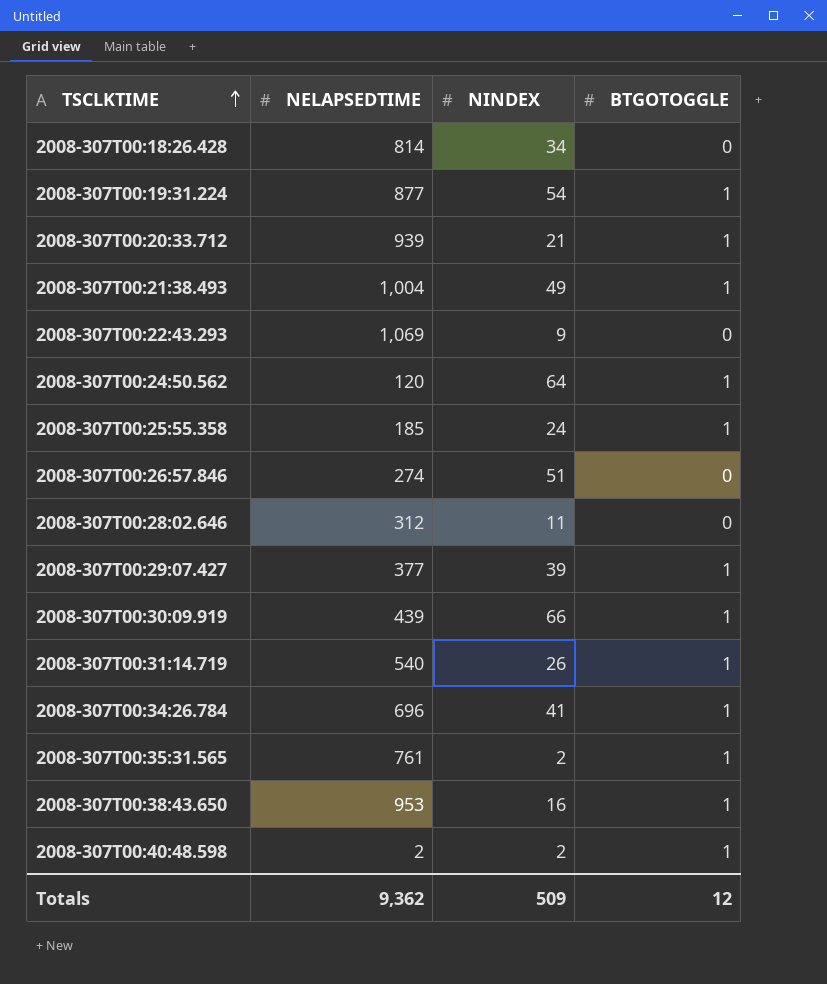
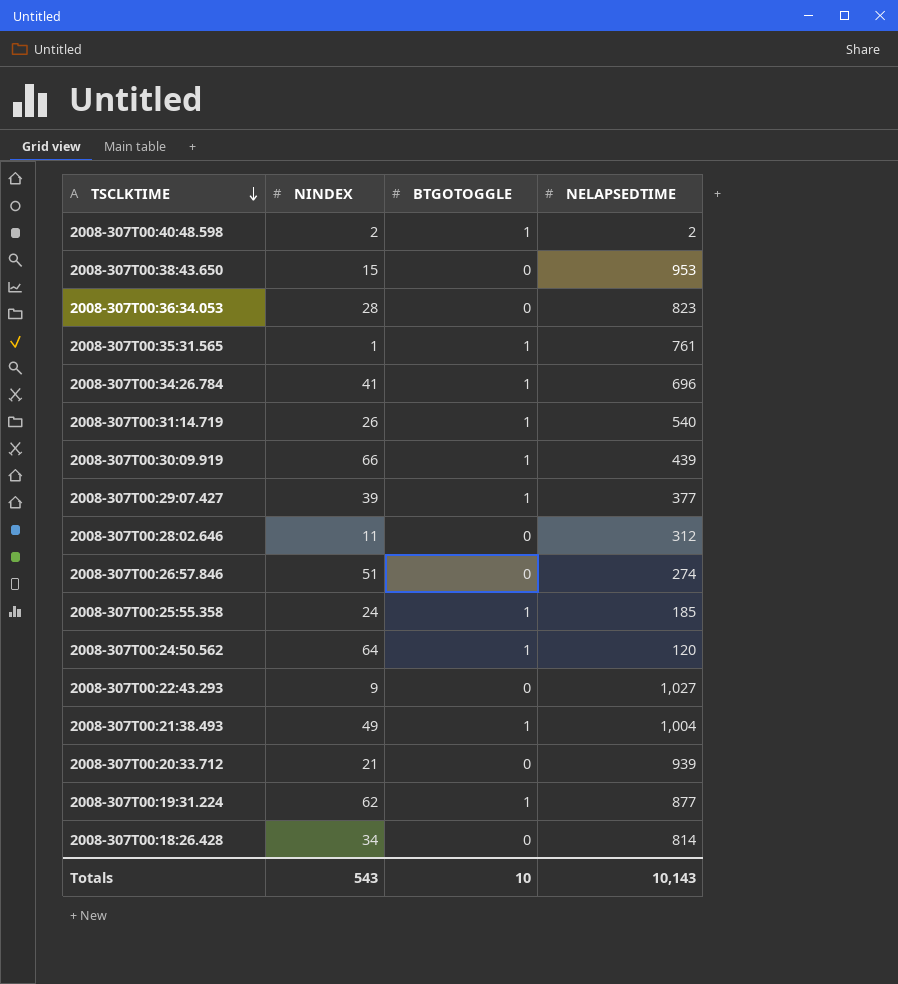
row order: TSCLKTIME ascending -> TSCLKTIME descending
column NELAPSEDTIME | position: 2 -> 4
2008-307T00:38:43.650 | NINDEX: 16 -> 15
2008-307T00:38:43.650 | BTGOTOGGLE: 1 -> 0
row 2008-307T00:36:34.053: none -> 28 | 0 | 823
2008-307T00:35:31.565 | NINDEX: 2 -> 1
2008-307T00:22:43.293 | NELAPSEDTIME: 1,069 -> 1,027
2008-307T00:20:33.712 | BTGOTOGGLE: 1 -> 0
2008-307T00:19:31.224 | NINDEX: 54 -> 62
Totals | NINDEX: 509 -> 543
Totals | BTGOTOGGLE: 12 -> 10
Totals | NELAPSEDTIME: 9,362 -> 10,143

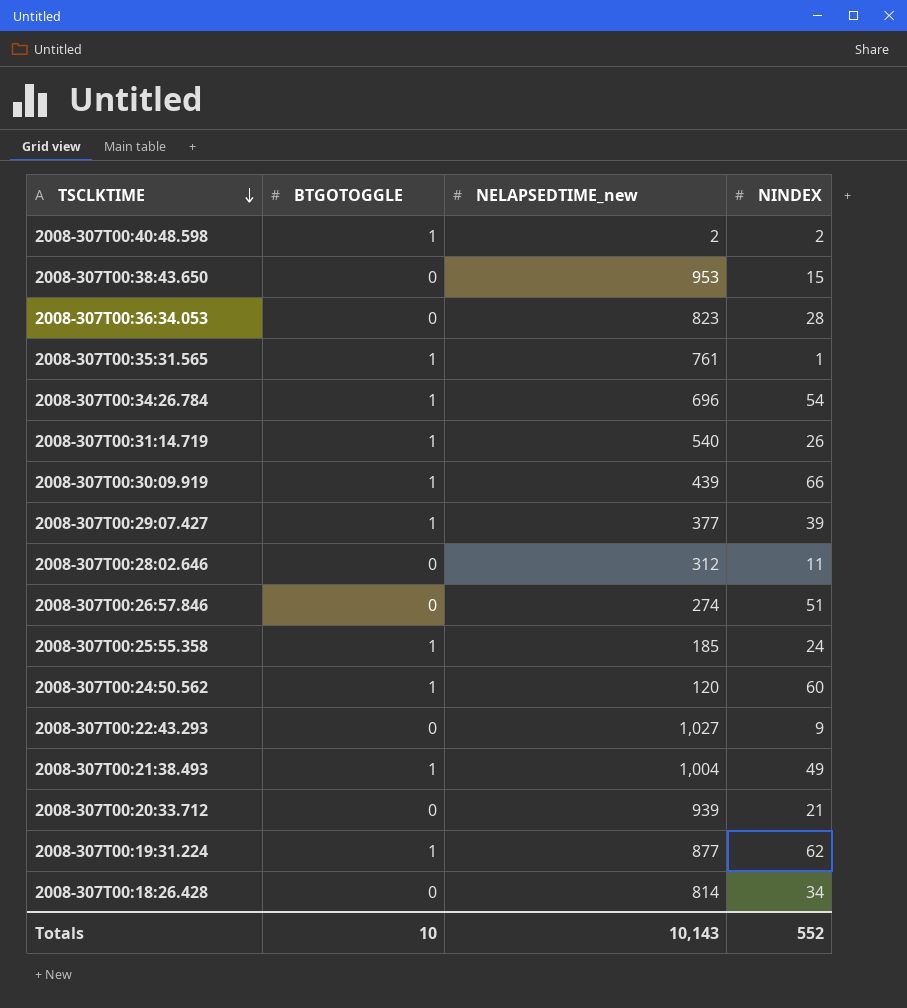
column name: NELAPSEDTIME -> NELAPSEDTIME_new
column NINDEX | position: 2 -> 4
2008-307T00:34:26.784 | NINDEX: 41 -> 54
2008-307T00:24:50.562 | NINDEX: 64 -> 60
Totals | NINDEX: 543 -> 552

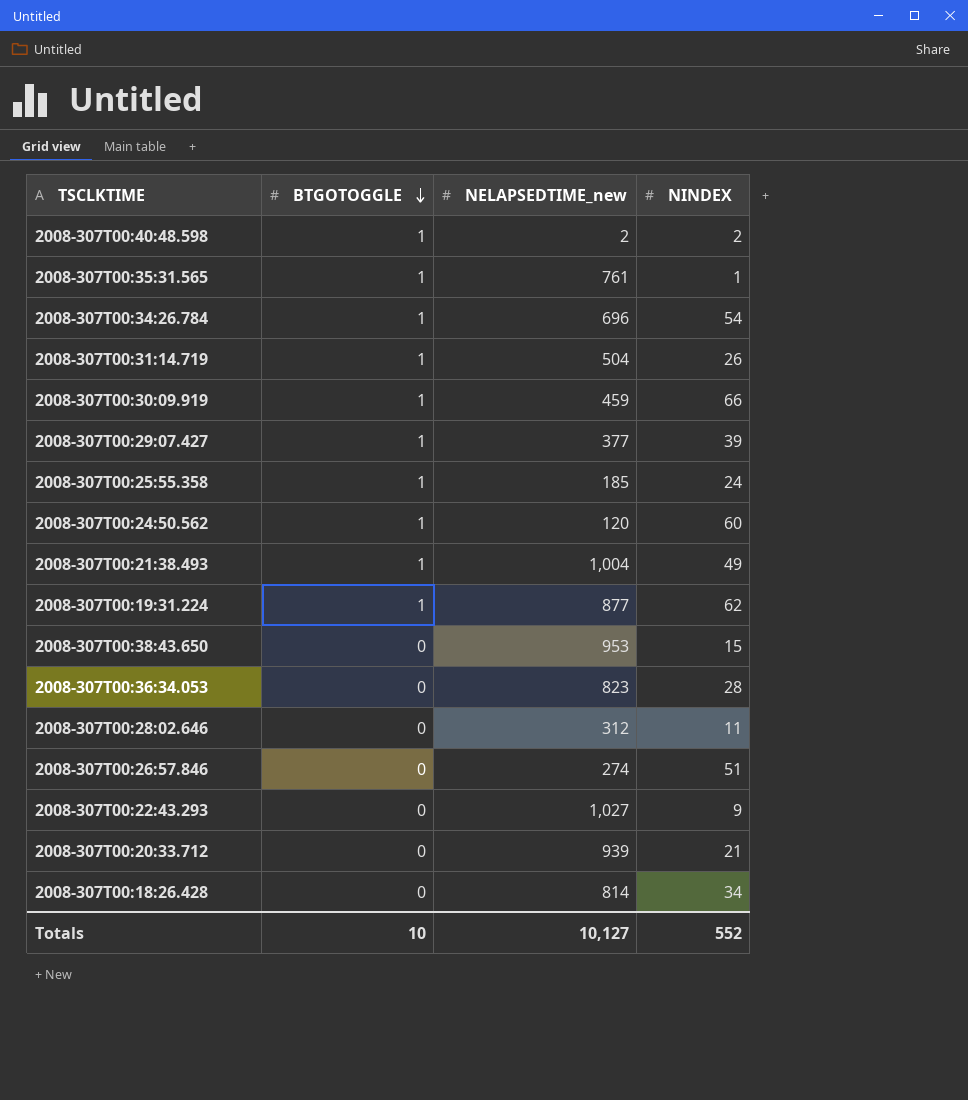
row order: TSCLKTIME descending -> BTGOTOGGLE descending
2008-307T00:31:14.719 | NELAPSEDTIME_new: 540 -> 504
2008-307T00:30:09.919 | NELAPSEDTIME_new: 439 -> 459
Totals | NELAPSEDTIME_new: 10,143 -> 10,127

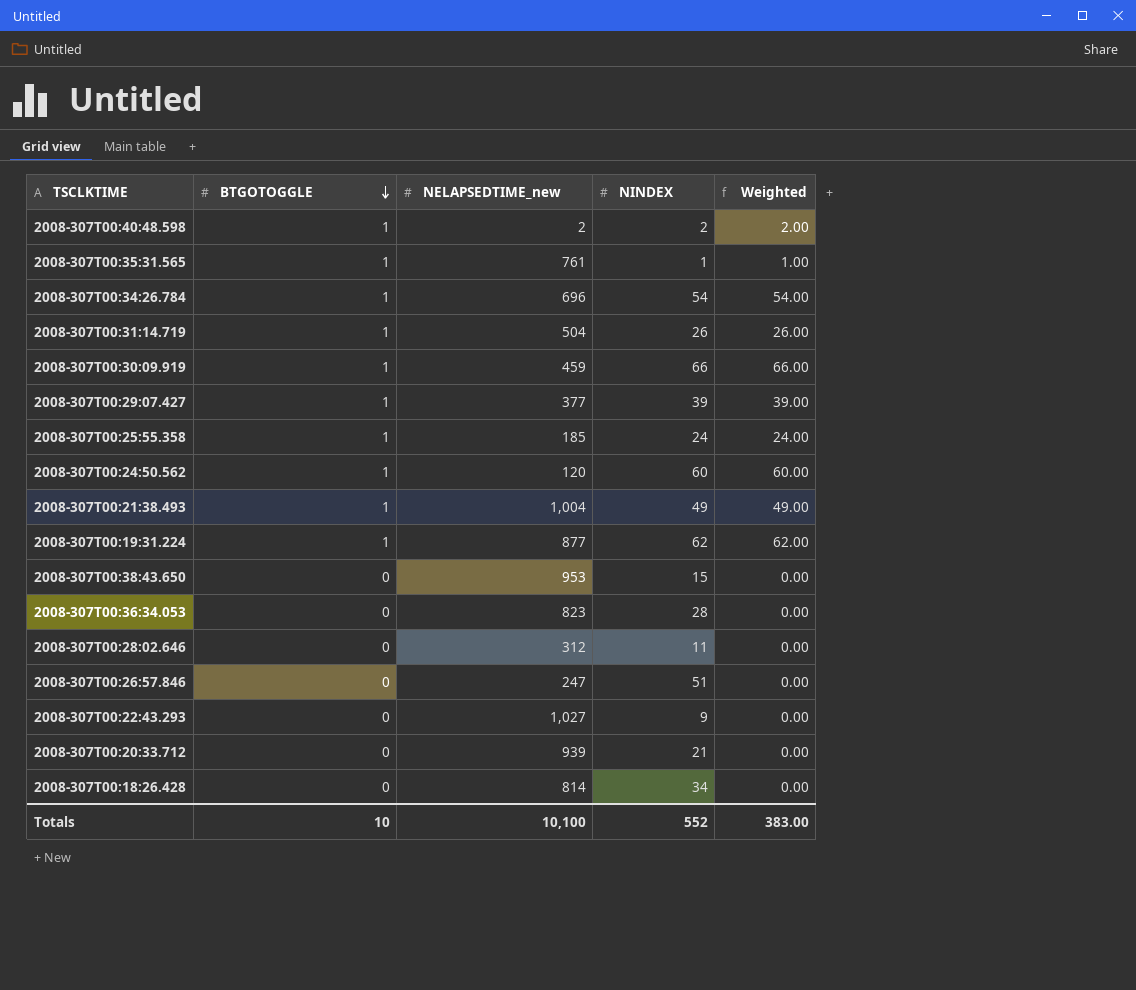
column Weighted | formula: none -> [BTGOTOGGLE] * [NINDEX]
2008-307T00:26:57.846 | NELAPSEDTIME_new: 274 -> 247
Totals | NELAPSEDTIME_new: 10,127 -> 10,100

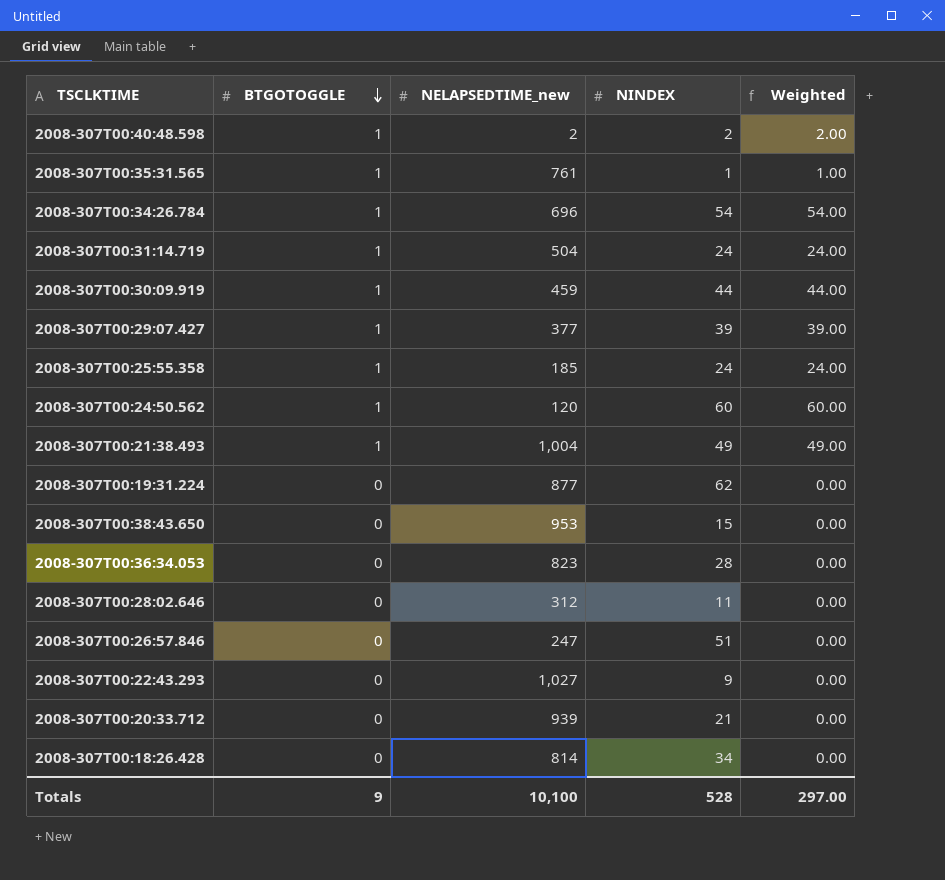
2008-307T00:31:14.719 | NINDEX: 26 -> 24
2008-307T00:31:14.719 | Weighted: 26.00 -> 24.00
2008-307T00:30:09.919 | NINDEX: 66 -> 44
2008-307T00:30:09.919 | Weighted: 66.00 -> 44.00
2008-307T00:19:31.224 | BTGOTOGGLE: 1 -> 0
2008-307T00:19:31.224 | Weighted: 62.00 -> 0.00
Totals | BTGOTOGGLE: 10 -> 9
Totals | NINDEX: 552 -> 528
Totals | Weighted: 383.00 -> 297.00

